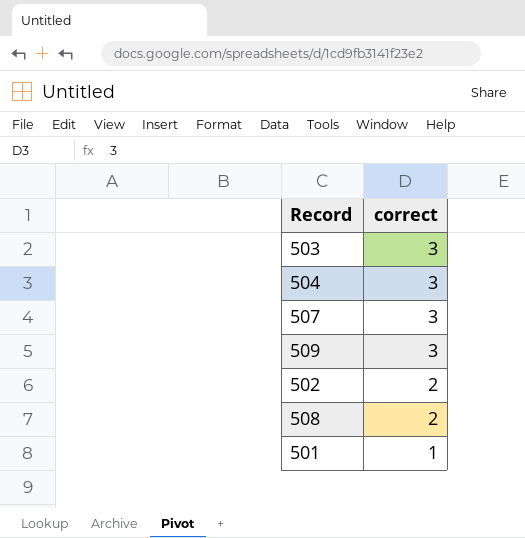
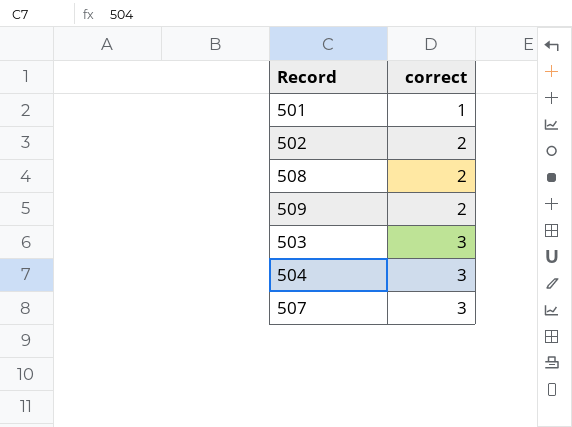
row order: correct descending -> correct ascending
509 | correct: 3 -> 2

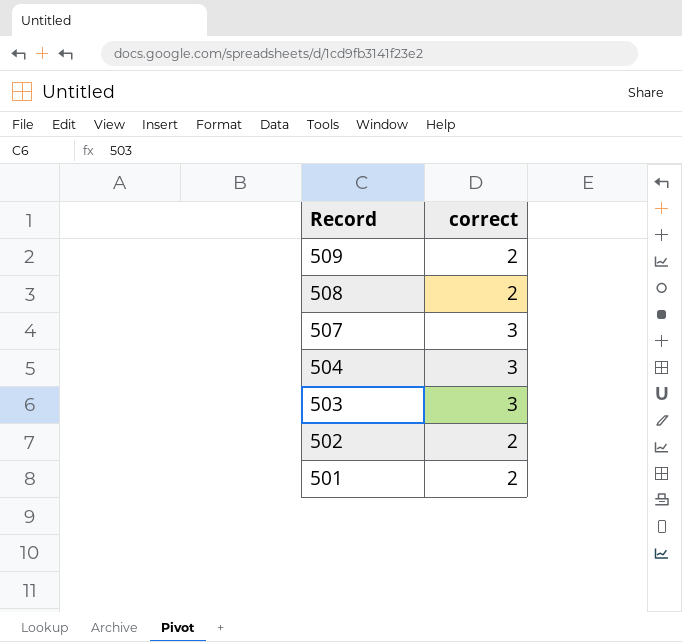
row order: correct ascending -> Record descending
501 | correct: 1 -> 2

